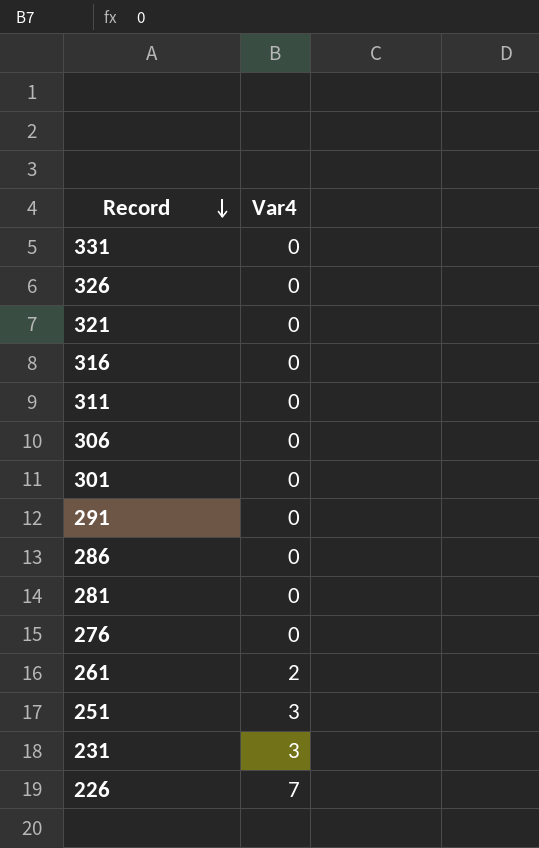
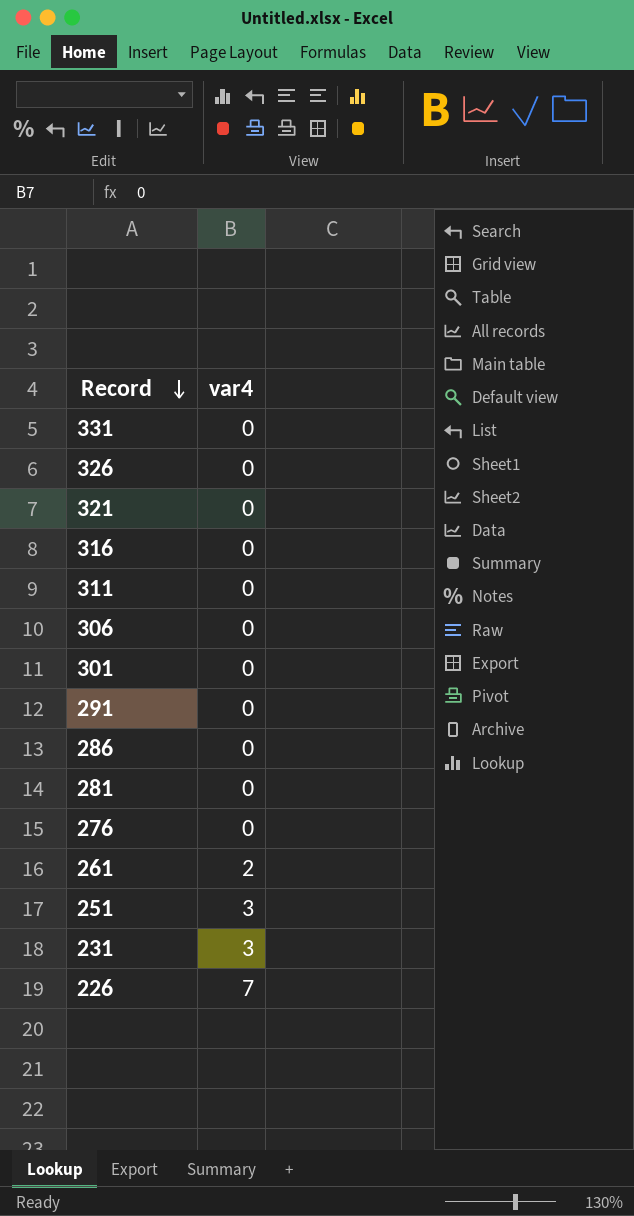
column name: Var4 -> var4

